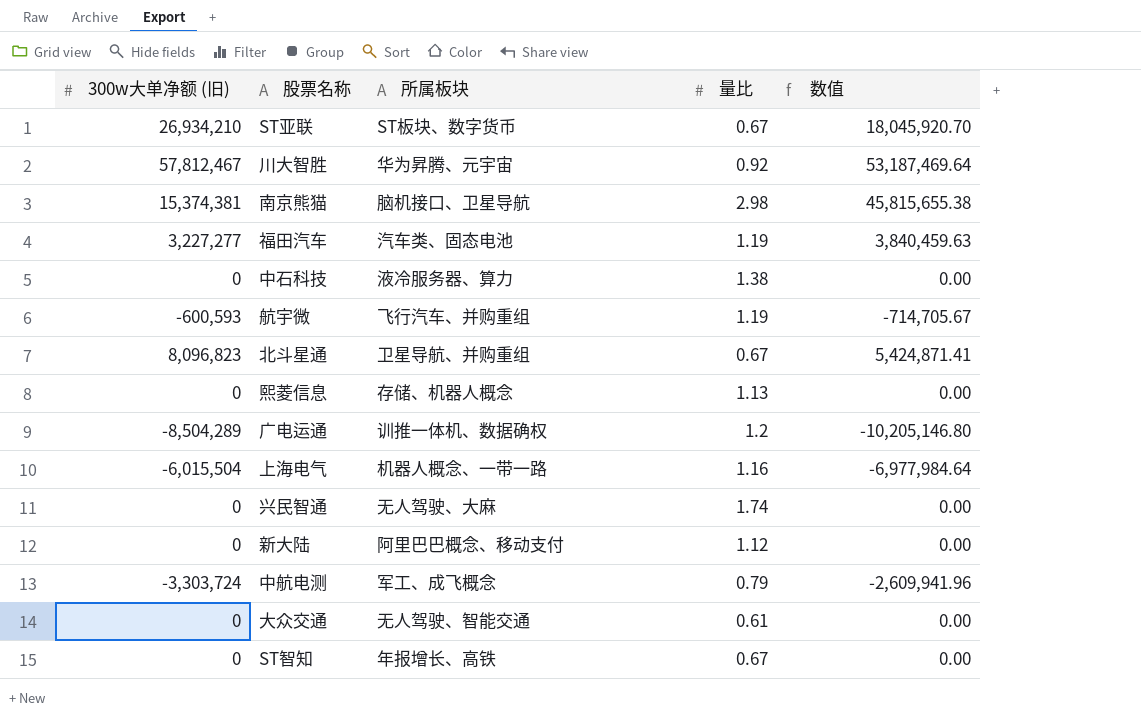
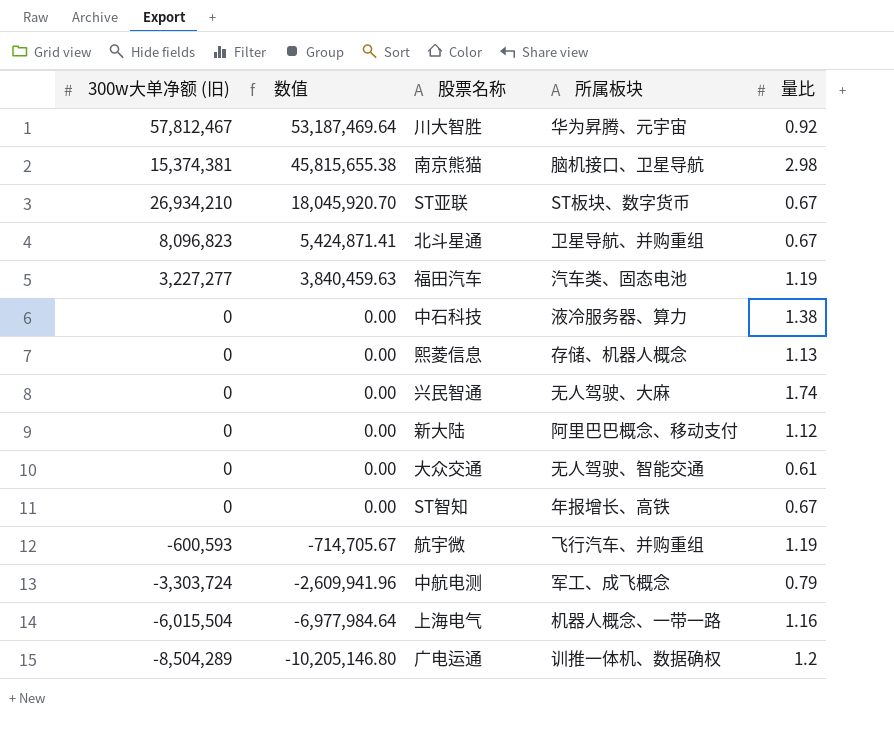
row order: none -> 数值 descending
column 数值 | position: 5 -> 2

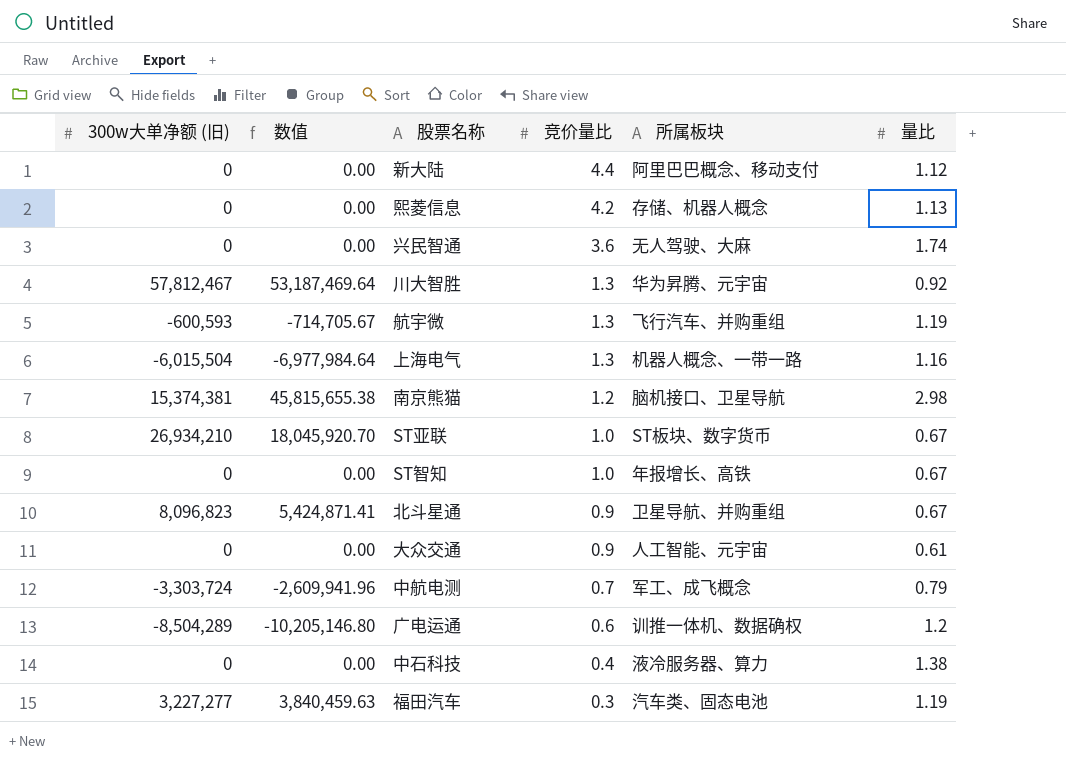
row order: 数值 descending -> 竞价量比 descending
column 竞价量比 | position: none -> 4
大众交通 | 所属板块: 无人驾驶、智能交通 -> 人工智能、元宇宙

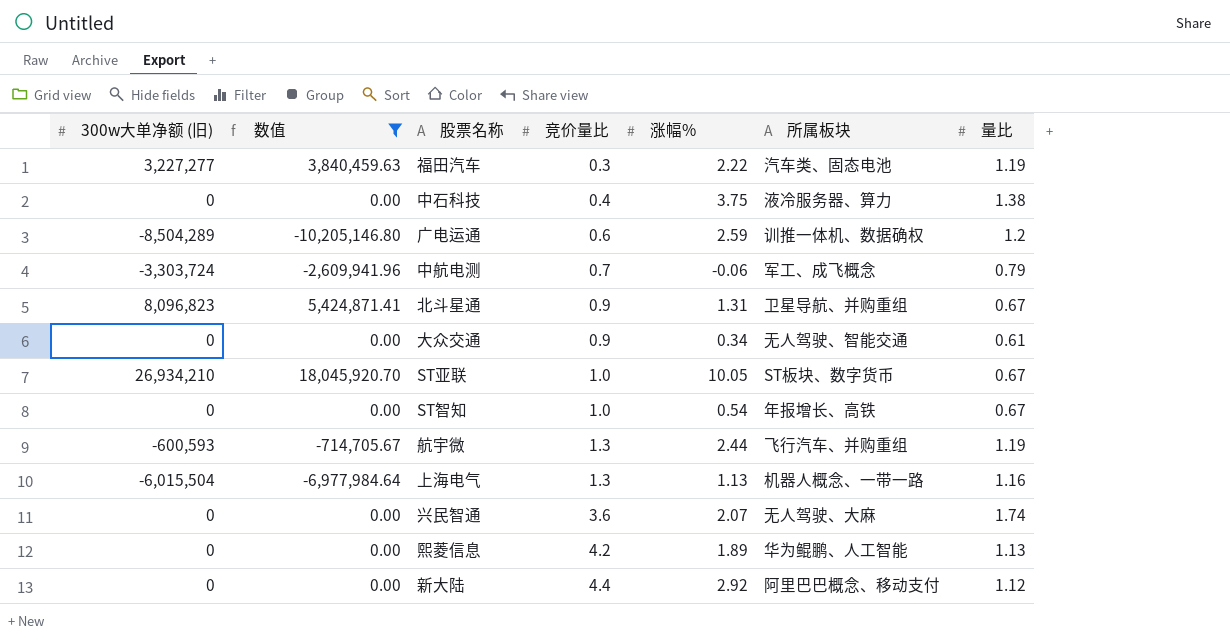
filter: none -> 数值 <= 18,045,920.70
row order: 竞价量比 descending -> 竞价量比 ascending
column 涨幅% | position: none -> 5
大众交通 | 所属板块: 人工智能、元宇宙 -> 无人驾驶、智能交通
熙菱信息 | 所属板块: 存储、机器人概念 -> 华为鲲鹏、人工智能

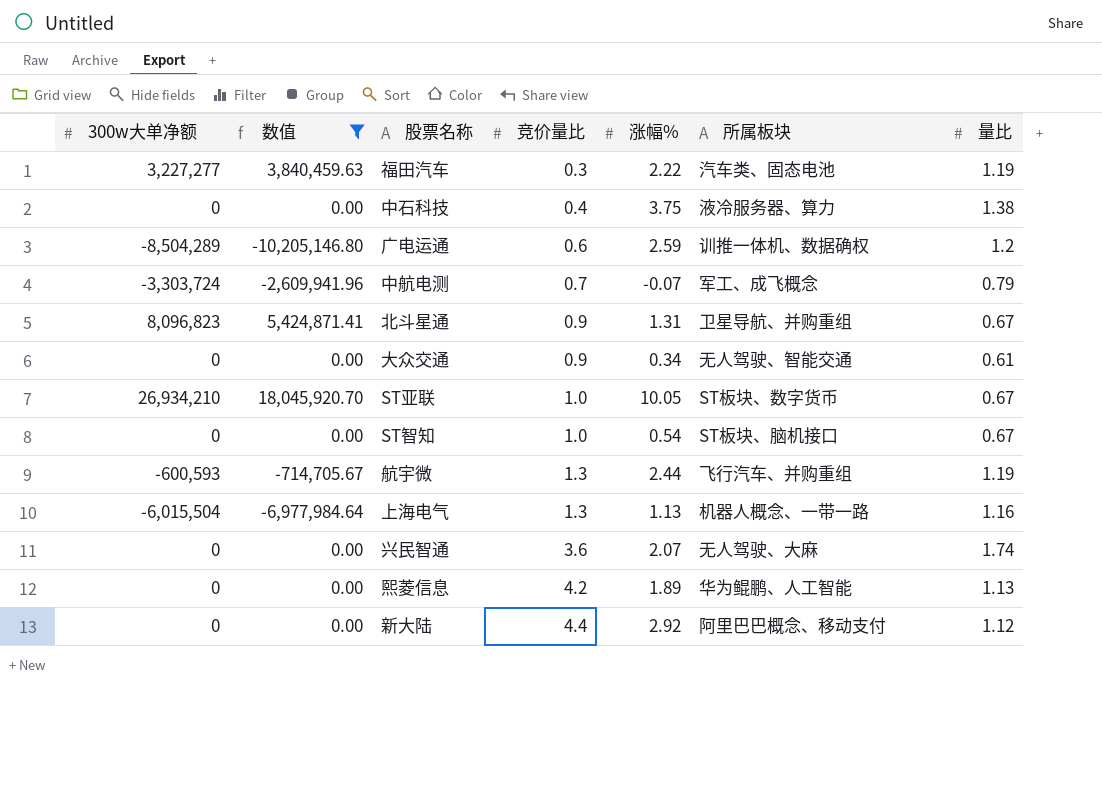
column name: 300w大单净额 (旧) -> 300w大单净额
中航电测 | 涨幅%: -0.06 -> -0.07
ST智知 | 所属板块: 年报增长、高铁 -> ST板块、脑机接口

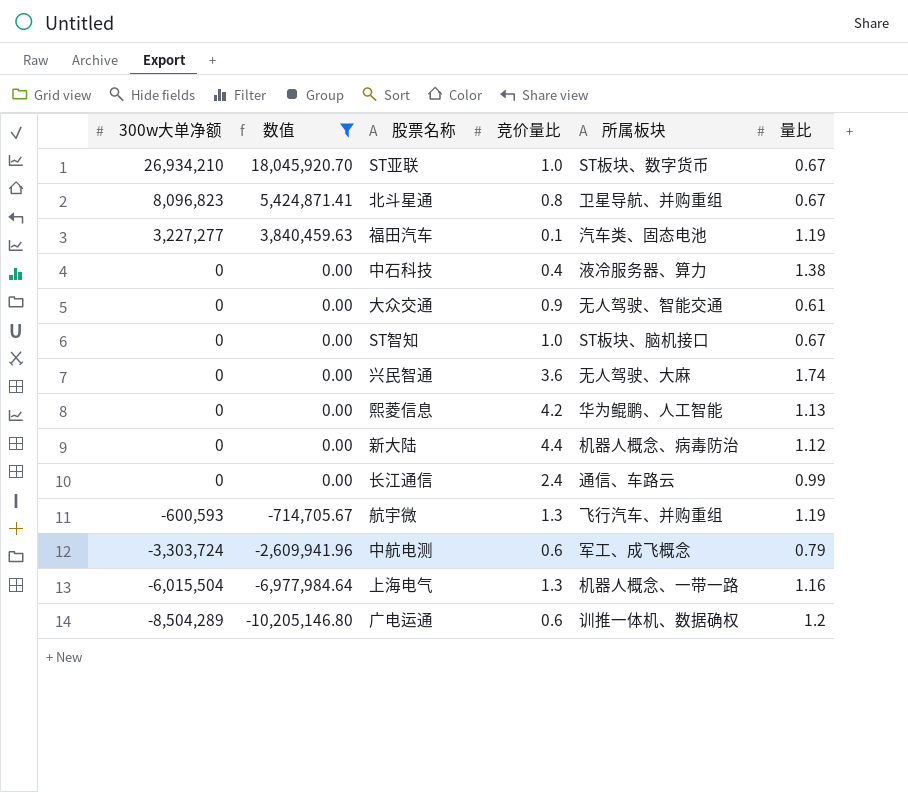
row order: 竞价量比 ascending -> 300w大单净额 descending
column 涨幅% | position: 5 -> none
北斗星通 | 竞价量比: 0.9 -> 0.8
福田汽车 | 竞价量比: 0.3 -> 0.1
新大陆 | 所属板块: 阿里巴巴概念、移动支付 -> 机器人概念、病毒防治
row 长江通信: none -> 0 | 0.00 | 2.4 | 通信、车路云 | 0.99
中航电测 | 竞价量比: 0.7 -> 0.6

